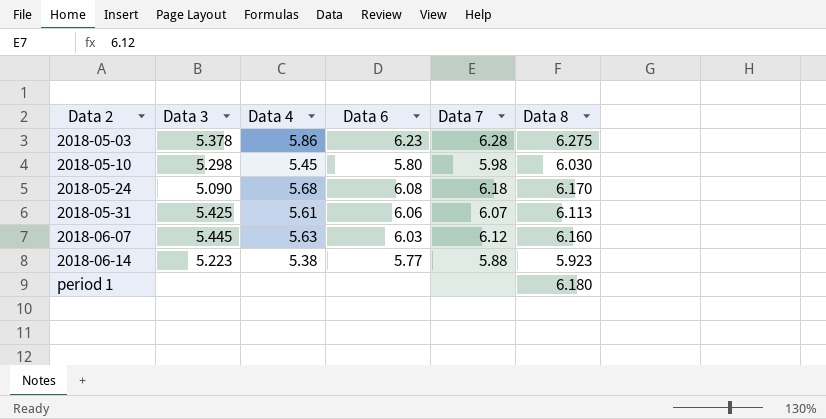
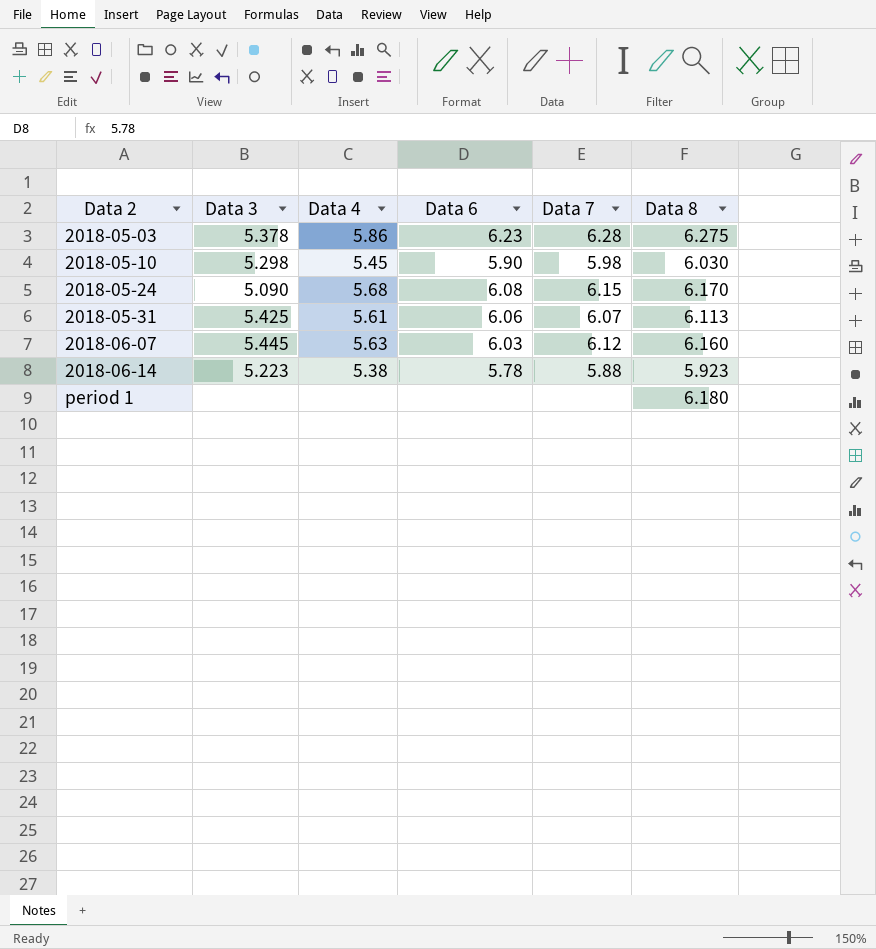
2018-05-10 | Data 6: 5.80 -> 5.90
2018-05-24 | Data 7: 6.18 -> 6.15
2018-06-14 | Data 6: 5.77 -> 5.78

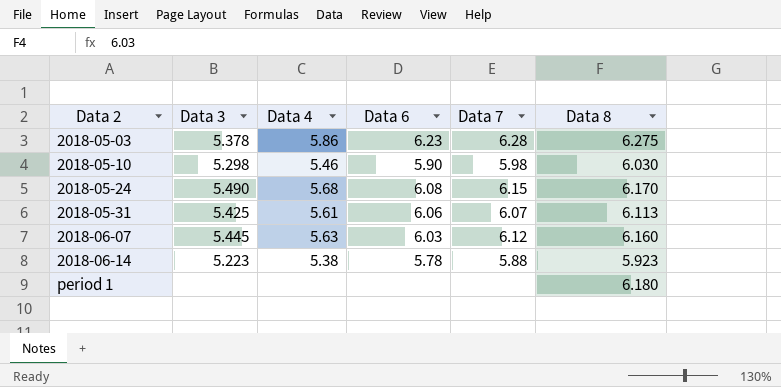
2018-05-10 | Data 4: 5.45 -> 5.46
2018-05-24 | Data 3: 5.090 -> 5.490

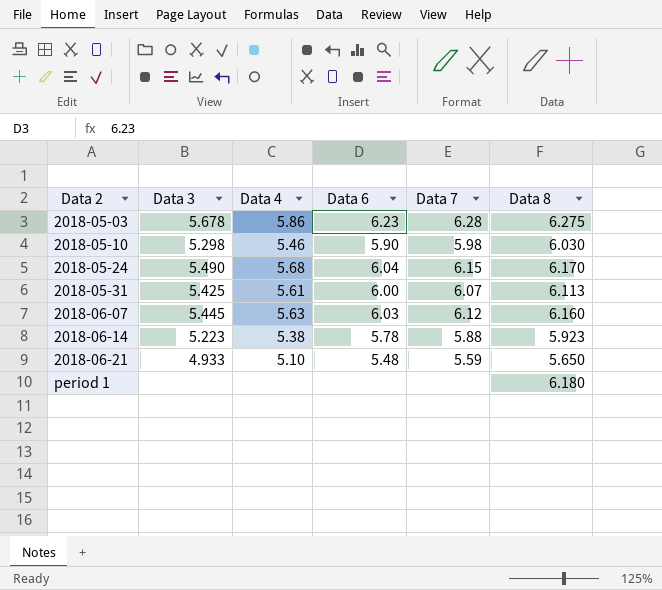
2018-05-03 | Data 3: 5.378 -> 5.678
2018-05-24 | Data 6: 6.08 -> 6.04
2018-05-31 | Data 6: 6.06 -> 6.00
row 2018-06-21: none -> 4.933 | 5.10 | 5.48 | 5.59 | 5.650

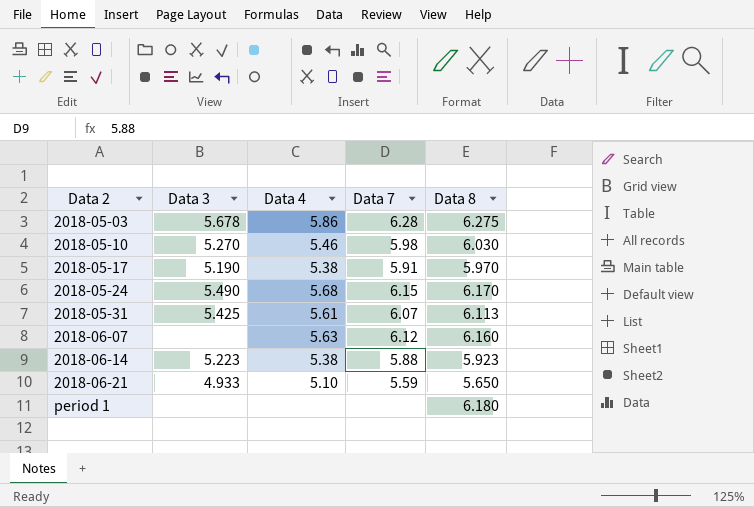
column Data 6 | position: 4 -> none
2018-05-10 | Data 3: 5.298 -> 5.270
row 2018-05-17: none -> 5.190 | 5.38 | 5.91 | 5.970
2018-06-07 | Data 3: 5.445 -> none

